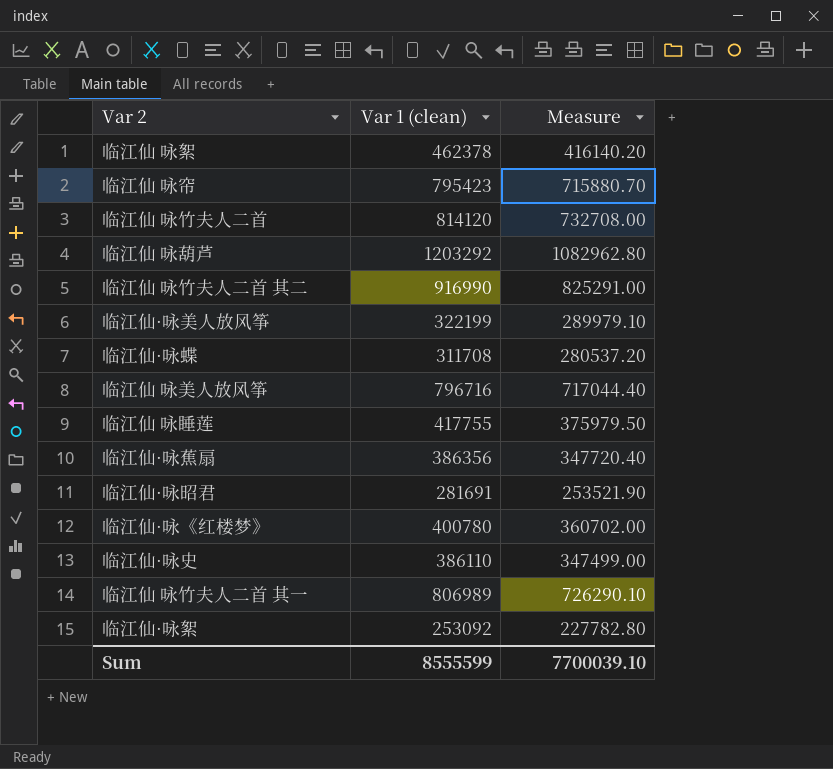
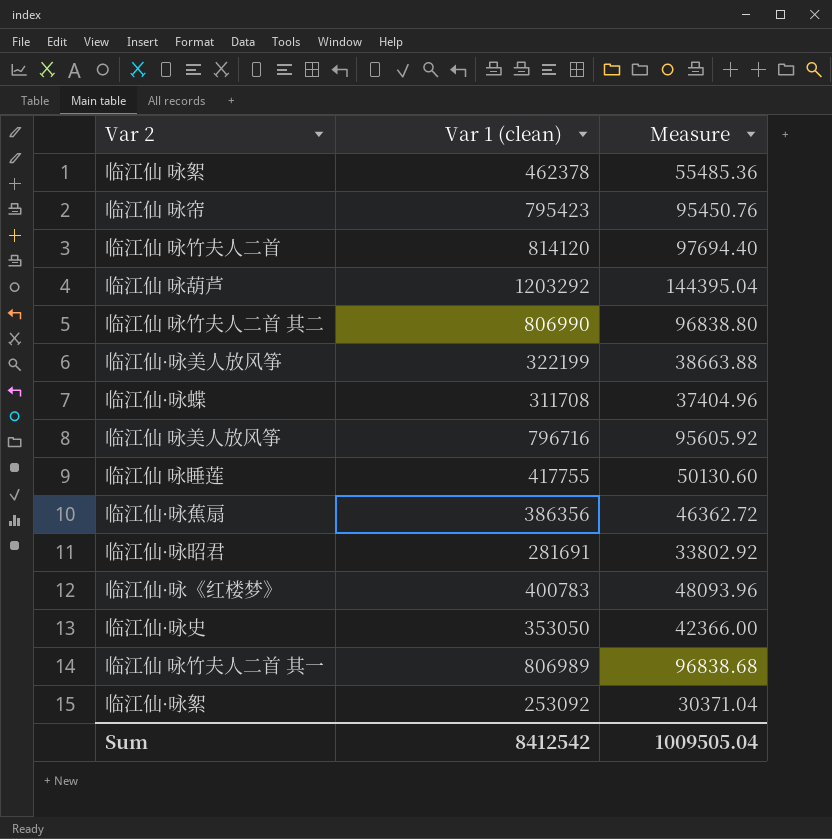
column Measure | formula: [Var 1 (clean)] * 0.9 -> [Var 1 (clean)] * 0.12
临江仙 咏竹夫人二首 其二 | Var 1 (clean): 916990 -> 806990
临江仙·咏《红楼梦》 | Var 1 (clean): 400780 -> 400783
临江仙·咏史 | Var 1 (clean): 386110 -> 353050
Sum | Var 1 (clean): 8555599 -> 8412542
Sum | Measure: 7700039.10 -> 1009505.04

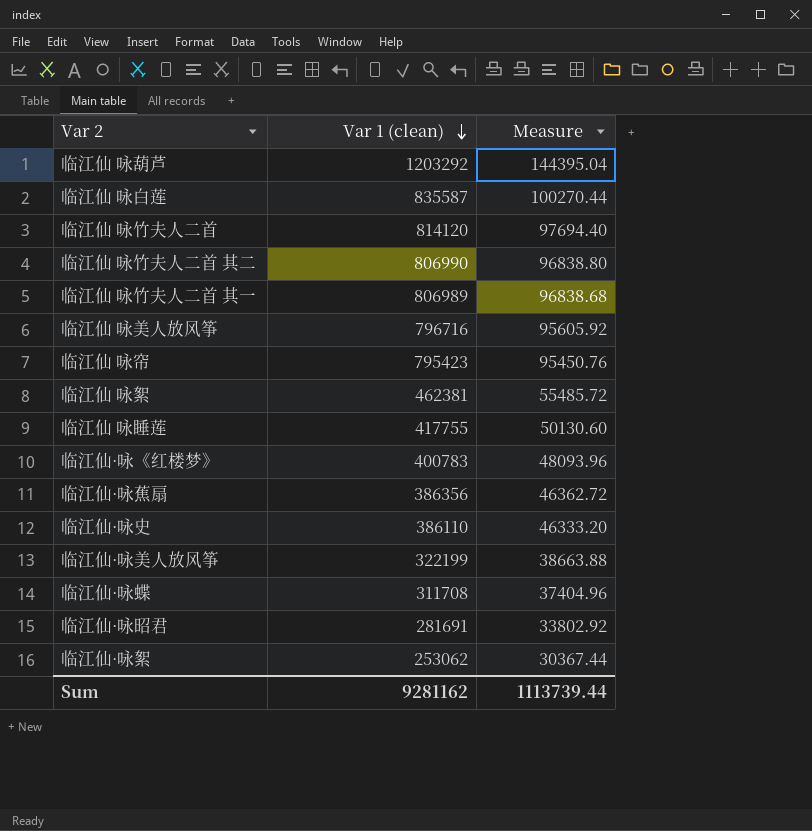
row order: none -> Var 1 (clean) descending
row 临江仙 咏白莲: none -> 835587 | 100270.44
临江仙 咏絮 | Var 1 (clean): 462378 -> 462381
临江仙 咏絮 | Measure: 55485.36 -> 55485.72
临江仙·咏史 | Var 1 (clean): 353050 -> 386110
临江仙·咏史 | Measure: 42366.00 -> 46333.20
临江仙·咏絮 | Var 1 (clean): 253092 -> 253062
临江仙·咏絮 | Measure: 30371.04 -> 30367.44
Sum | Var 1 (clean): 8412542 -> 9281162
Sum | Measure: 1009505.04 -> 1113739.44

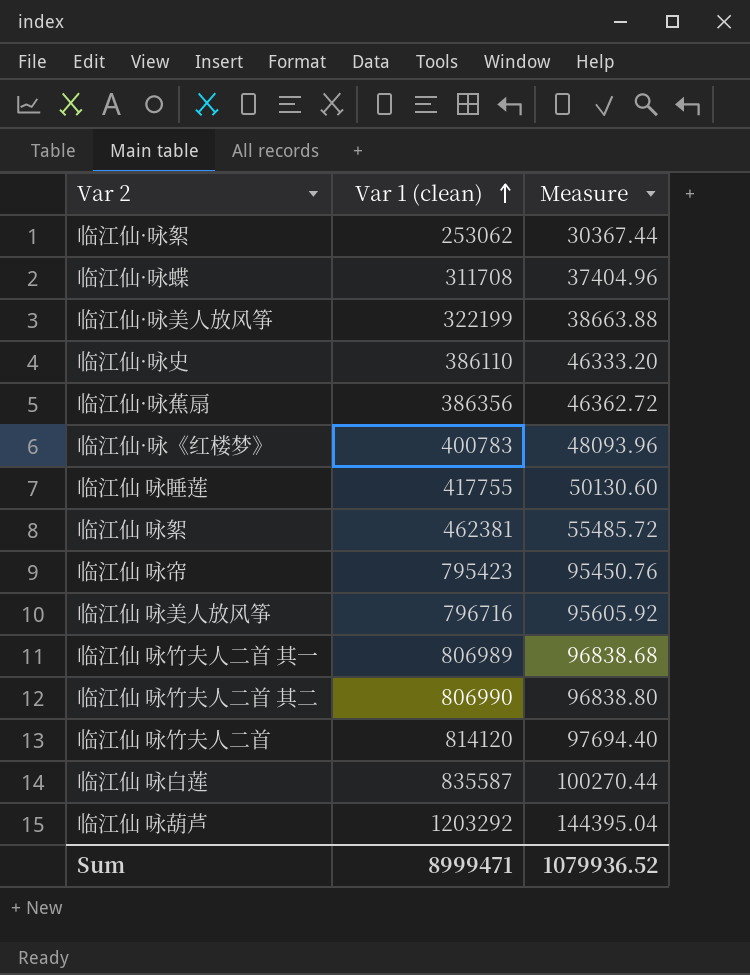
row order: Var 1 (clean) descending -> Var 1 (clean) ascending
row 临江仙·咏昭君: 281691 | 33802.92 -> none
Sum | Var 1 (clean): 9281162 -> 8999471
Sum | Measure: 1113739.44 -> 1079936.52

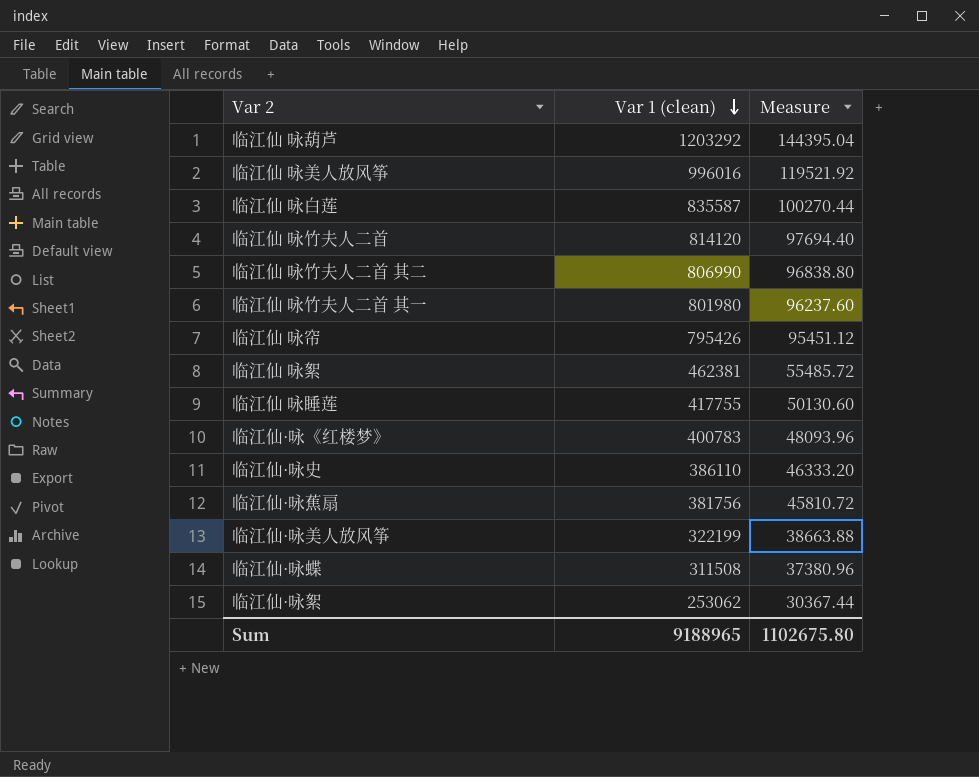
row order: Var 1 (clean) ascending -> Var 1 (clean) descending
临江仙 咏美人放风筝 | Var 1 (clean): 796716 -> 996016
临江仙 咏美人放风筝 | Measure: 95605.92 -> 119521.92
临江仙 咏竹夫人二首 其一 | Var 1 (clean): 806989 -> 801980
临江仙 咏竹夫人二首 其一 | Measure: 96838.68 -> 96237.60
临江仙 咏帘 | Var 1 (clean): 795423 -> 795426
临江仙 咏帘 | Measure: 95450.76 -> 95451.12
临江仙·咏蕉扇 | Var 1 (clean): 386356 -> 381756
临江仙·咏蕉扇 | Measure: 46362.72 -> 45810.72
临江仙·咏蝶 | Var 1 (clean): 311708 -> 311508
临江仙·咏蝶 | Measure: 37404.96 -> 37380.96
Sum | Var 1 (clean): 8999471 -> 9188965
Sum | Measure: 1079936.52 -> 1102675.80

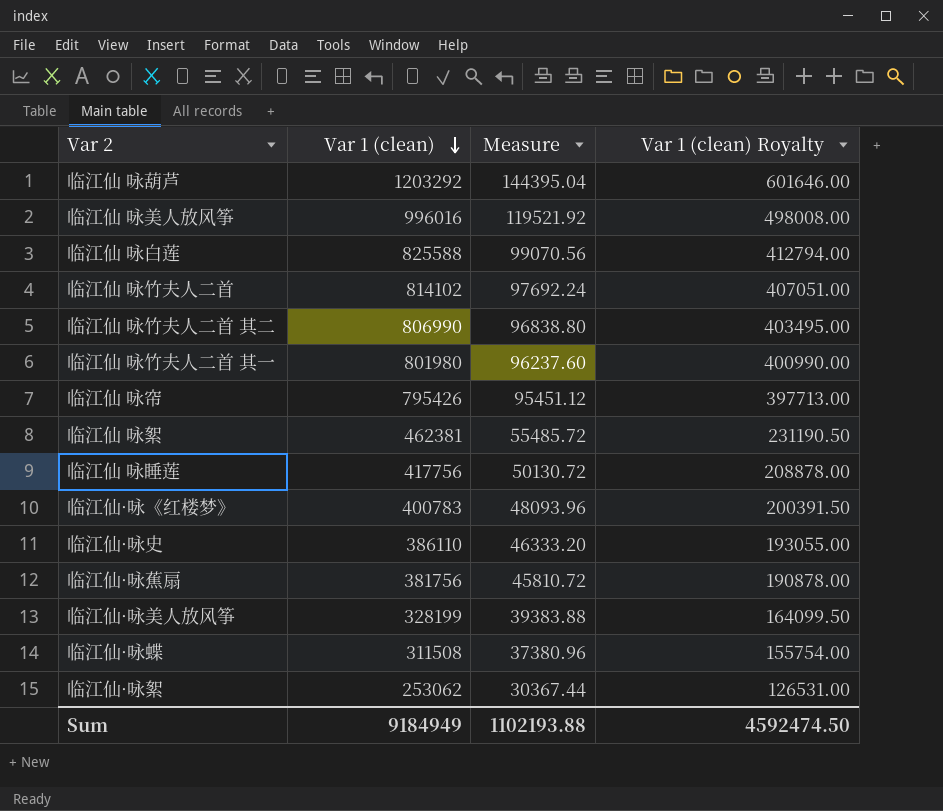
column Var 1 (clean) Royalty | formula: none -> [Var 1 (clean)] * 0.5
临江仙 咏白莲 | Var 1 (clean): 835587 -> 825588
临江仙 咏白莲 | Measure: 100270.44 -> 99070.56
临江仙 咏竹夫人二首 | Var 1 (clean): 814120 -> 814102
临江仙 咏竹夫人二首 | Measure: 97694.40 -> 97692.24
临江仙 咏睡莲 | Var 1 (clean): 417755 -> 417756
临江仙 咏睡莲 | Measure: 50130.60 -> 50130.72
临江仙·咏美人放风筝 | Var 1 (clean): 322199 -> 328199
临江仙·咏美人放风筝 | Measure: 38663.88 -> 39383.88
Sum | Var 1 (clean): 9188965 -> 9184949
Sum | Measure: 1102675.80 -> 1102193.88

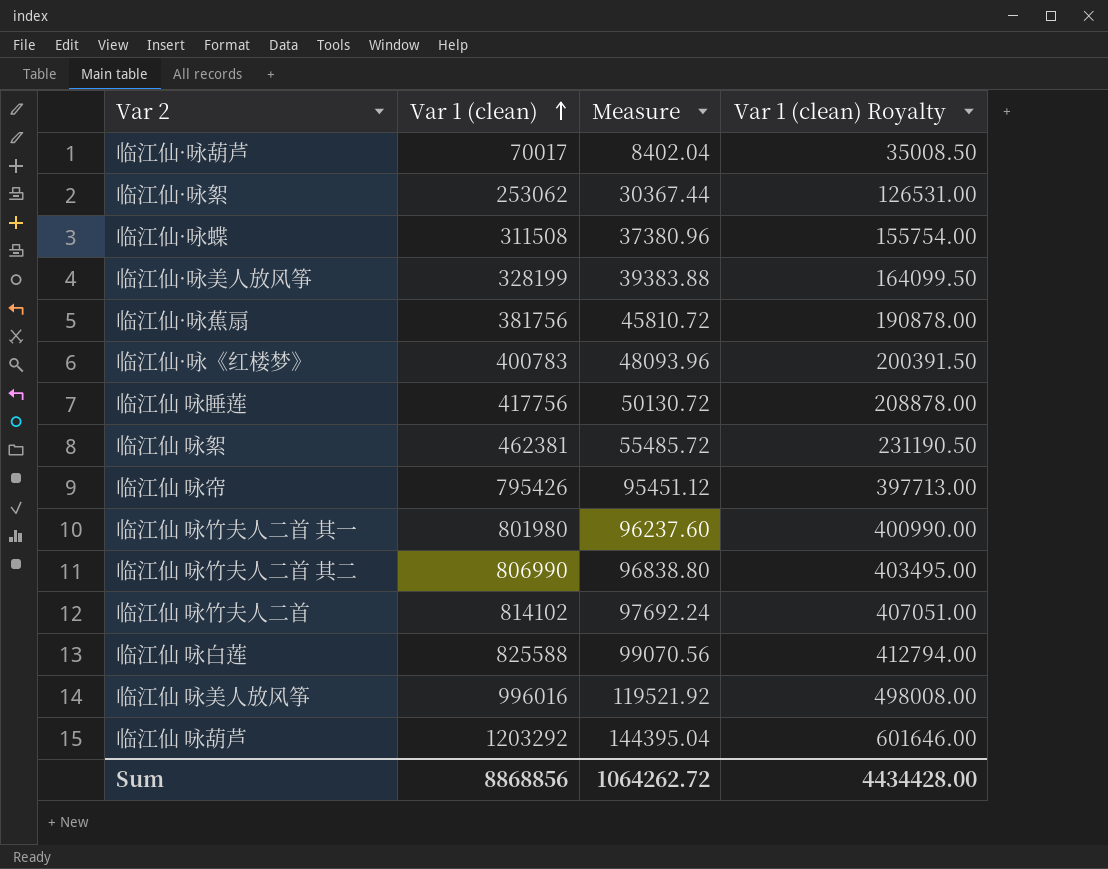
row order: Var 1 (clean) descending -> Var 1 (clean) ascending
row 临江仙·咏史: 386110 | 46333.20 | 193055.00 -> none
row 临江仙·咏葫芦: none -> 70017 | 8402.04 | 35008.50
Sum | Var 1 (clean): 9184949 -> 8868856
Sum | Measure: 1102193.88 -> 1064262.72
Sum | Var 1 (clean) Royalty: 4592474.50 -> 4434428.00

